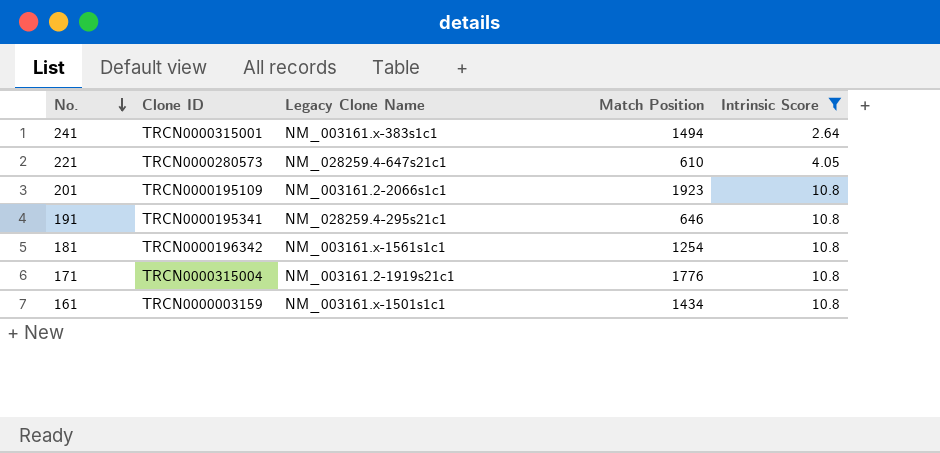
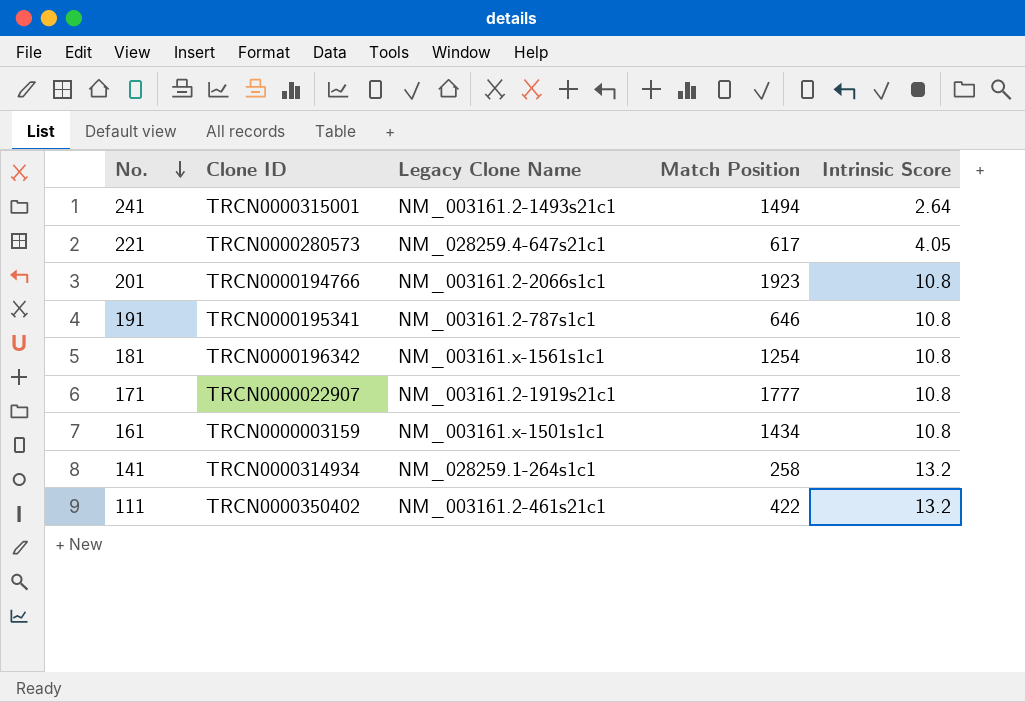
filter: Intrinsic Score != 13.2 -> none
241 | Legacy Clone Name: NM_003161.x-383s1c1 -> NM_003161.2-1493s21c1
221 | Match Position: 610 -> 617
201 | Clone ID: TRCN0000195109 -> TRCN0000194766
191 | Legacy Clone Name: NM_028259.4-295s21c1 -> NM_003161.2-787s1c1
171 | Clone ID: TRCN0000315004 -> TRCN0000022907
171 | Match Position: 1776 -> 1777

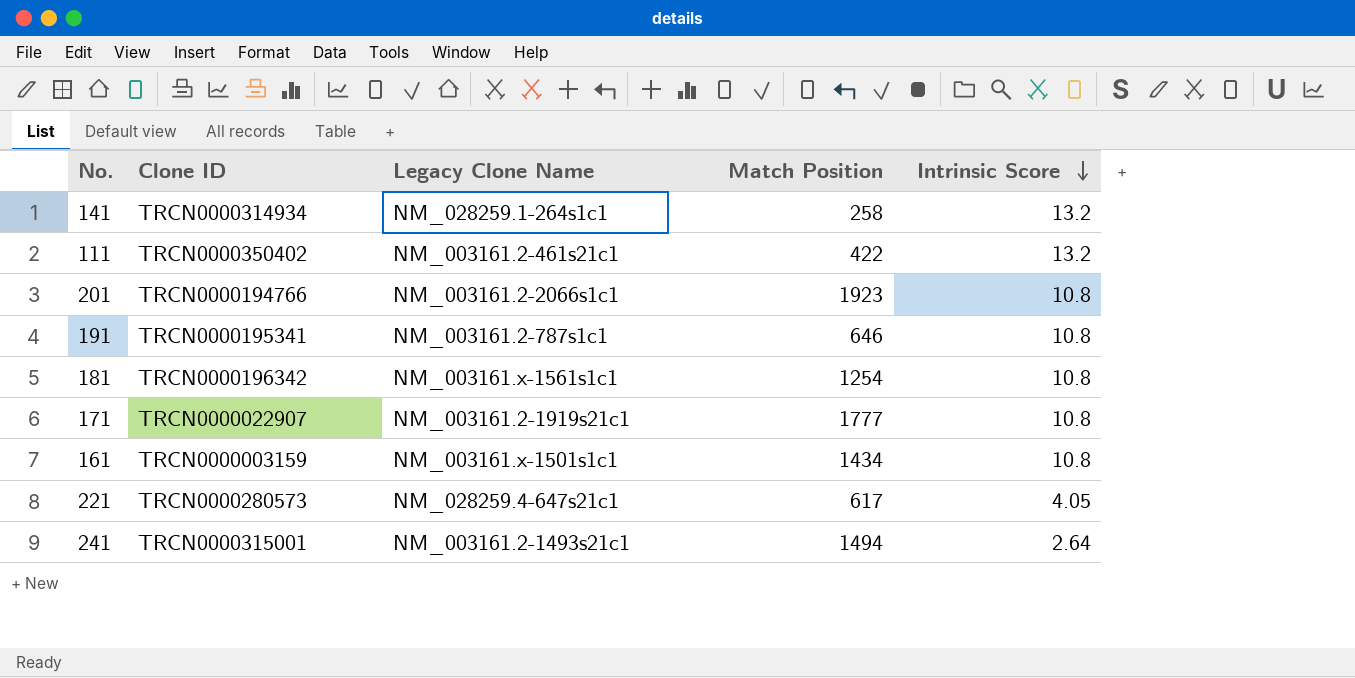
row order: No. descending -> Intrinsic Score descending

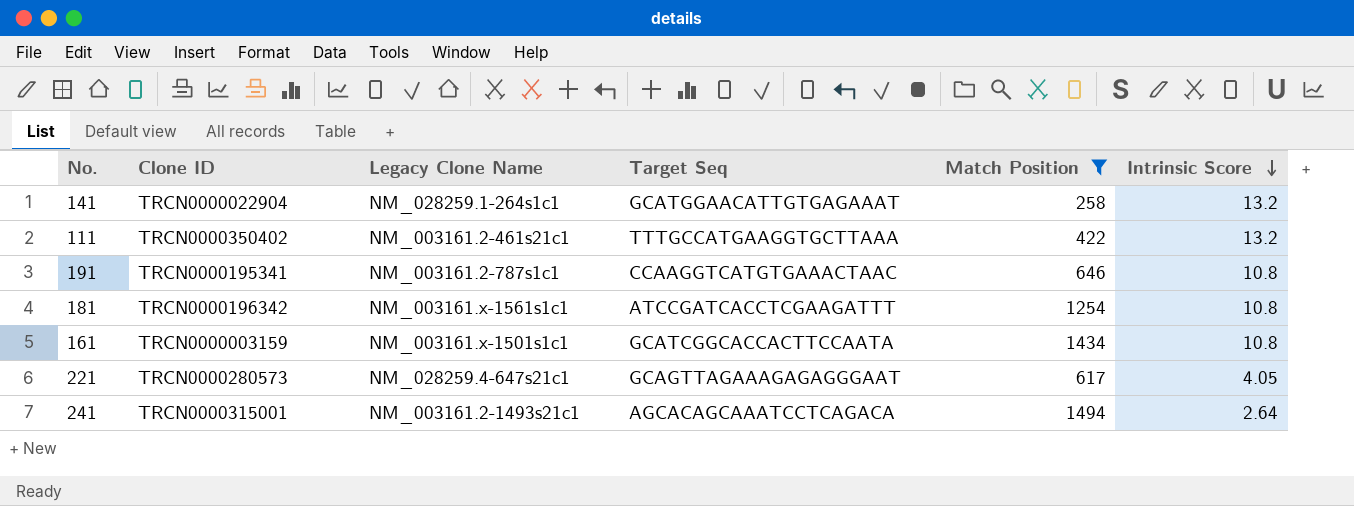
filter: none -> Match Position <= 1494
column Target Seq | position: none -> 4
141 | Clone ID: TRCN0000314934 -> TRCN0000022904

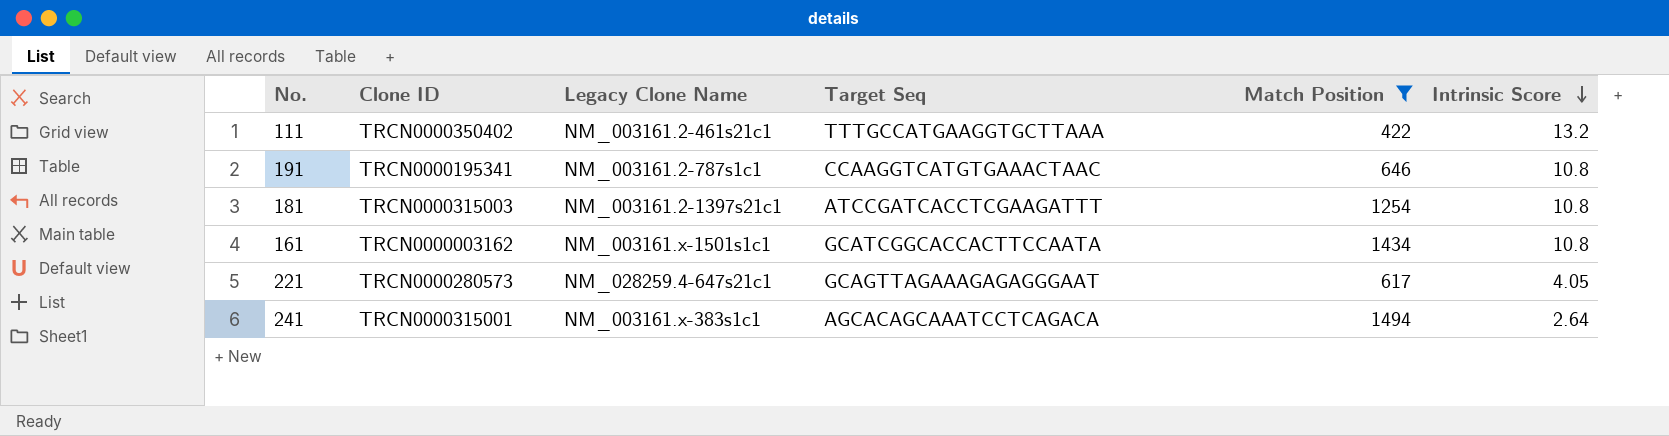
row 141: TRCN0000022904 | NM_028259.1-264s1c1 | GCATGGAACATTGTGAGAAAT | 258 | 13.2 -> none
181 | Clone ID: TRCN0000196342 -> TRCN0000315003
181 | Legacy Clone Name: NM_003161.x-1561s1c1 -> NM_003161.2-1397s21c1
161 | Clone ID: TRCN0000003159 -> TRCN0000003162
241 | Legacy Clone Name: NM_003161.2-1493s21c1 -> NM_003161.x-383s1c1

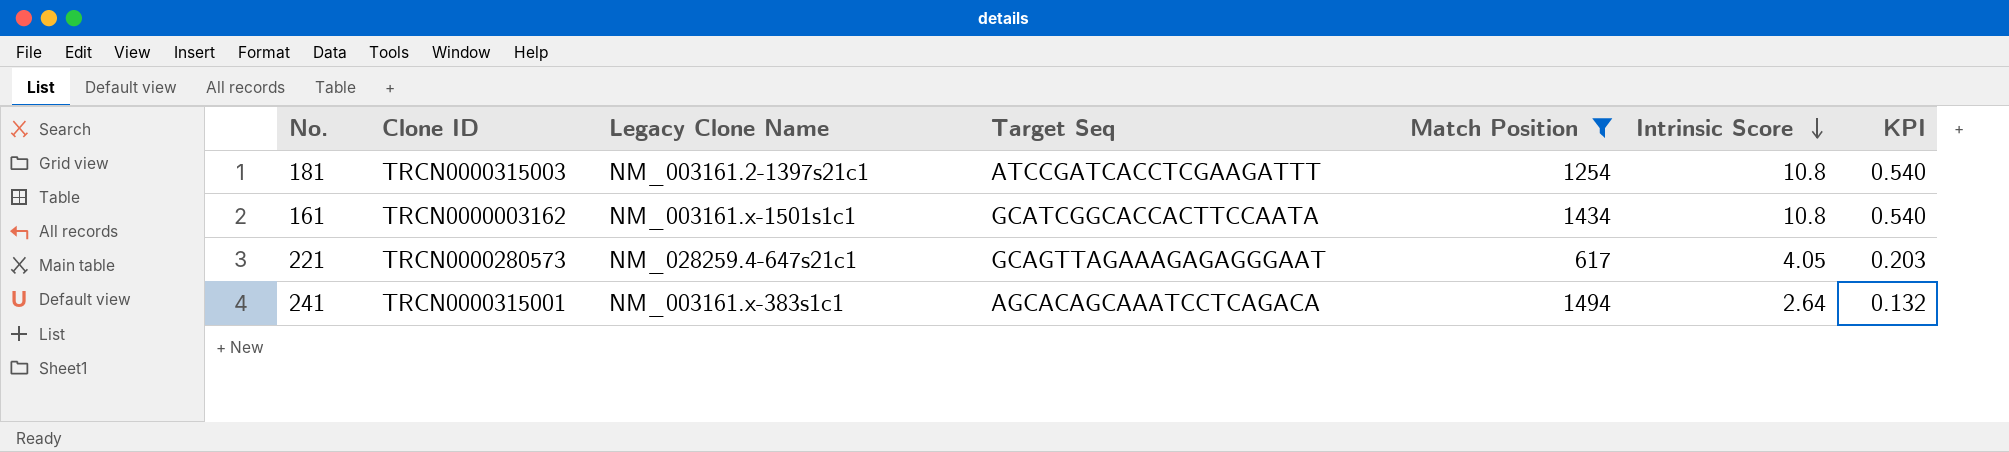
column KPI | formula: none -> [Intrinsic Score] * 0.05
row 111: TRCN0000350402 | NM_003161.2-461s21c1 | TTTGCCATGAAGGTGCTTAAA | 422 | 13.2 -> none
row 191: TRCN0000195341 | NM_003161.2-787s1c1 | CCAAGGTCATGTGAAACTAAC | 646 | 10.8 -> none

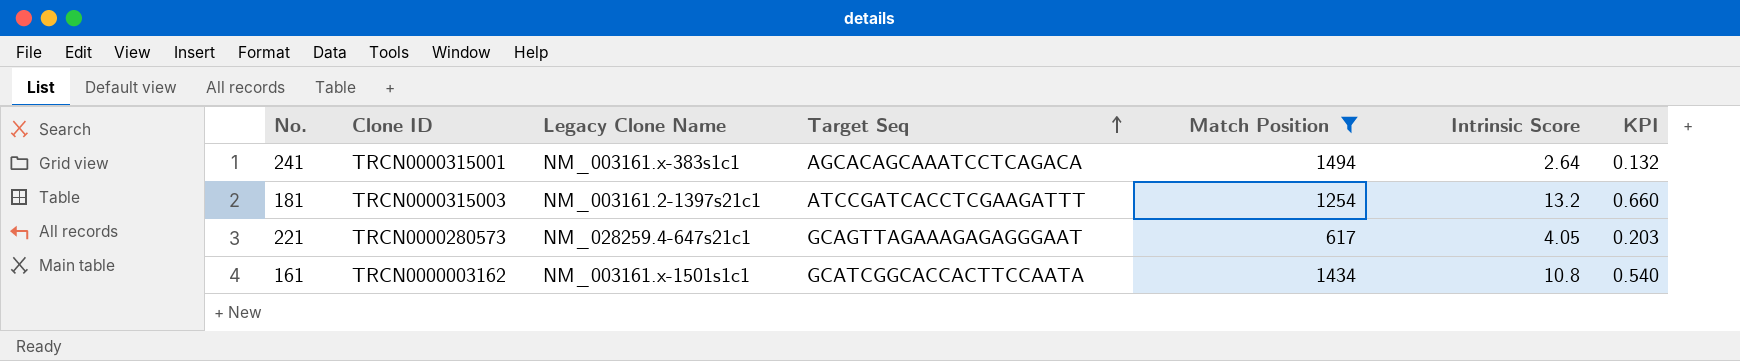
row order: Intrinsic Score descending -> Target Seq ascending
181 | Intrinsic Score: 10.8 -> 13.2
181 | KPI: 0.540 -> 0.660

